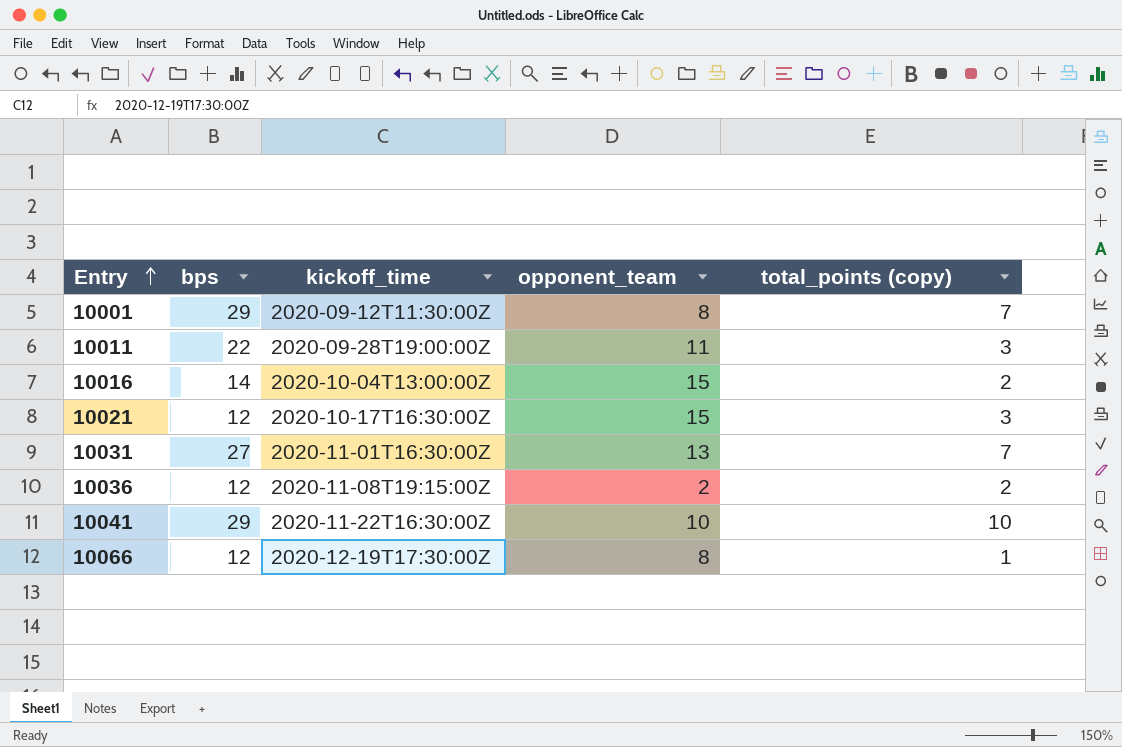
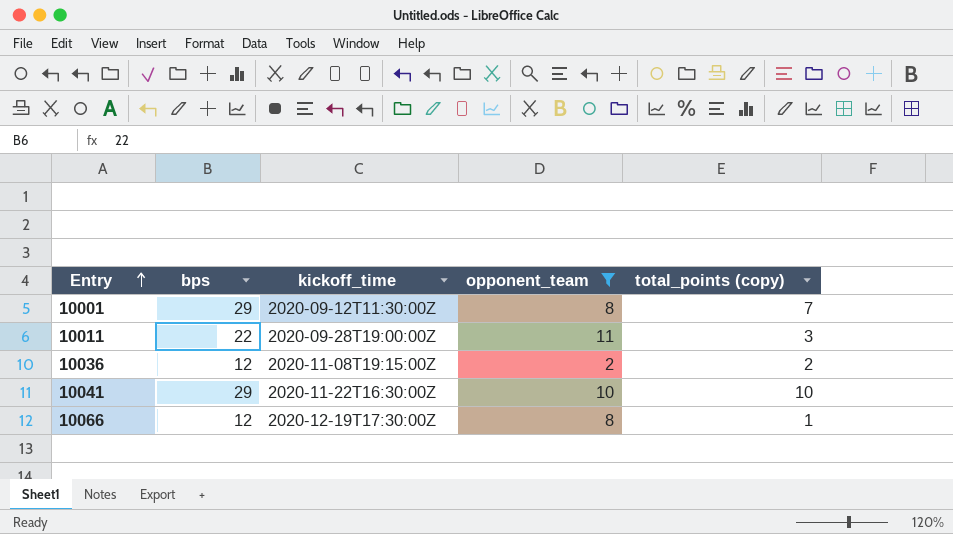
filter: none -> opponent_team <= 11

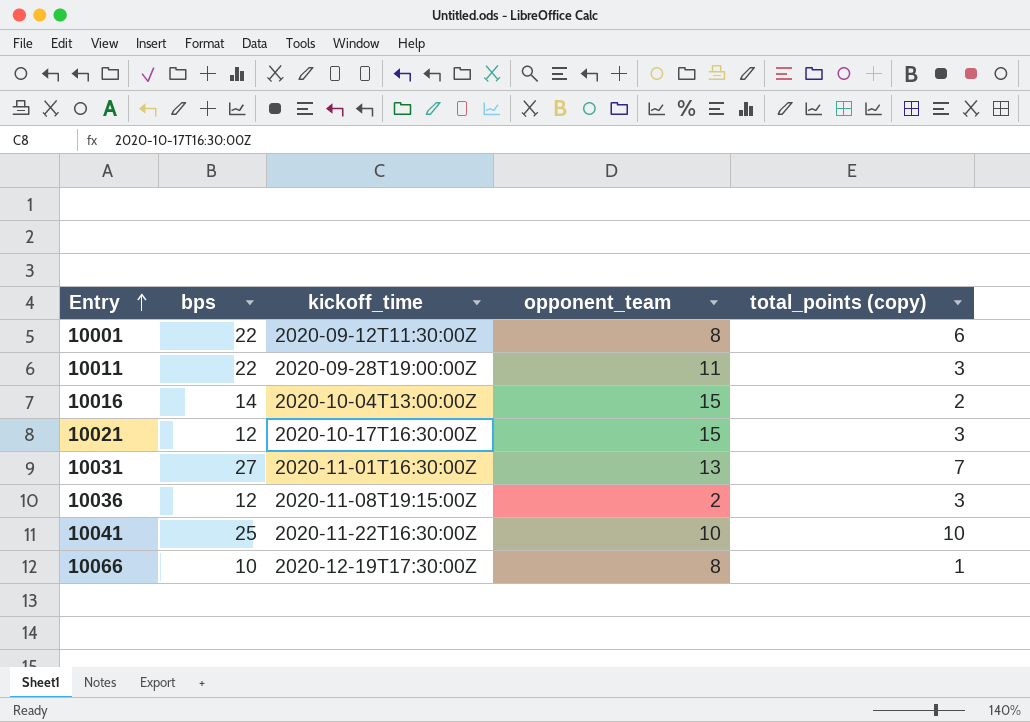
filter: opponent_team <= 11 -> none
10001 | bps: 29 -> 22
10001 | total_points (copy): 7 -> 6
10036 | total_points (copy): 2 -> 3
10041 | bps: 29 -> 25
10066 | bps: 12 -> 10

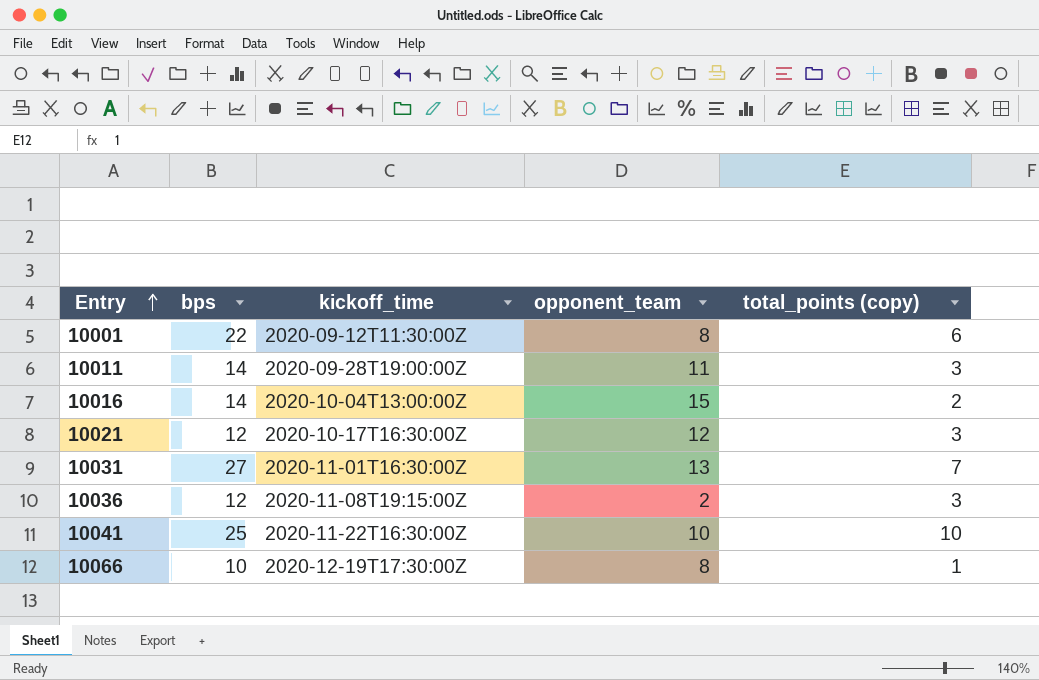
10011 | bps: 22 -> 14
10021 | opponent_team: 15 -> 12

